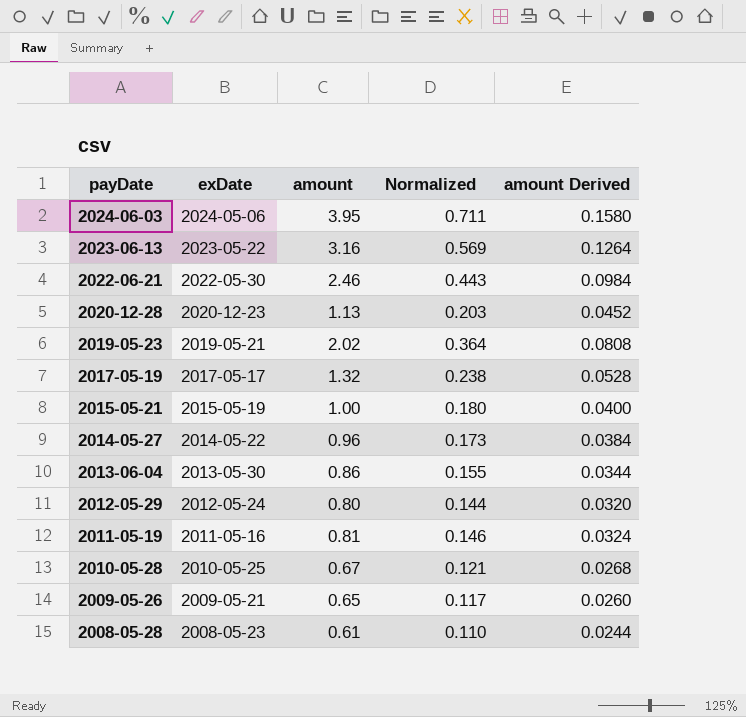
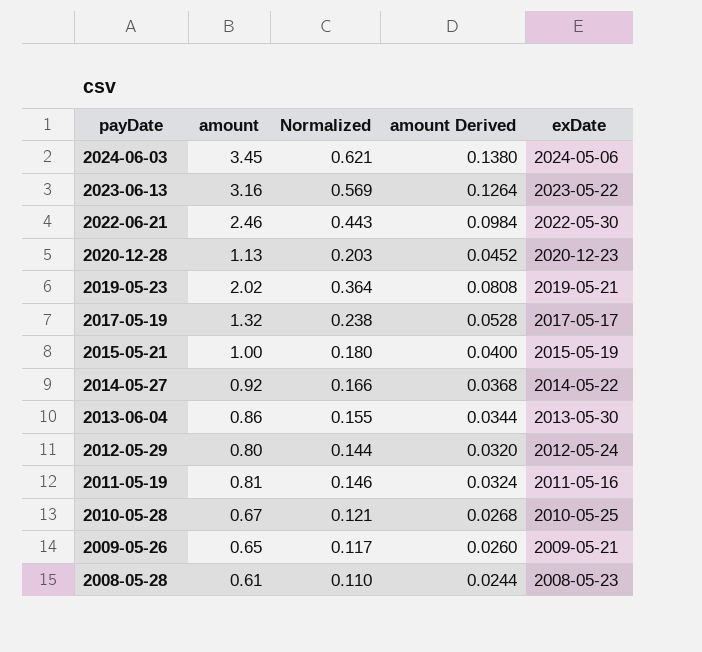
column exDate | position: 2 -> 5
2024-06-03 | amount: 3.95 -> 3.45
2024-06-03 | Normalized: 0.711 -> 0.621
2024-06-03 | amount Derived: 0.1580 -> 0.1380
2014-05-27 | amount: 0.96 -> 0.92
2014-05-27 | Normalized: 0.173 -> 0.166
2014-05-27 | amount Derived: 0.0384 -> 0.0368

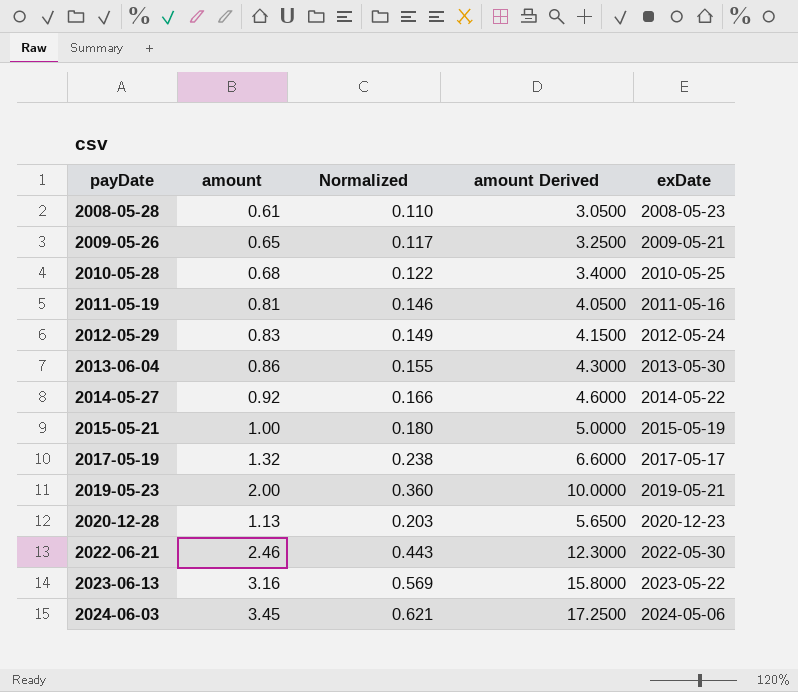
row order: payDate descending -> payDate ascending
column amount Derived | formula: [amount] * 0.04 -> [amount] * 5
2010-05-28 | amount: 0.67 -> 0.68
2010-05-28 | Normalized: 0.121 -> 0.122
2012-05-29 | amount: 0.80 -> 0.83
2012-05-29 | Normalized: 0.144 -> 0.149
2019-05-23 | amount: 2.02 -> 2.00
2019-05-23 | Normalized: 0.364 -> 0.360

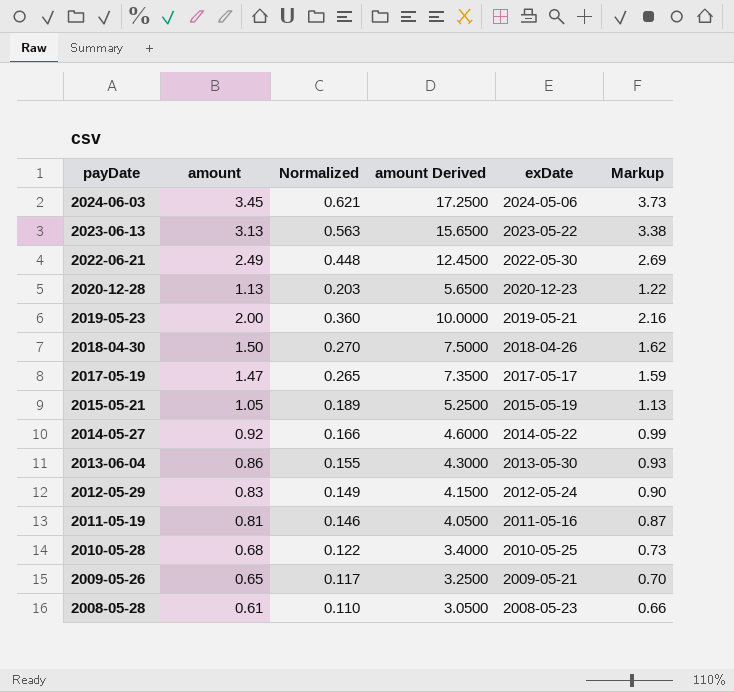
row order: payDate ascending -> payDate descending
column Markup | formula: none -> [amount] * 1.08
2023-06-13 | amount: 3.16 -> 3.13
2023-06-13 | Normalized: 0.569 -> 0.563
2023-06-13 | amount Derived: 15.8000 -> 15.6500
2022-06-21 | amount: 2.46 -> 2.49
2022-06-21 | Normalized: 0.443 -> 0.448
2022-06-21 | amount Derived: 12.3000 -> 12.4500
row 2018-04-30: none -> 1.50 | 0.270 | 7.5000 | 2018-04-26 | 1.62
2017-05-19 | amount: 1.32 -> 1.47
2017-05-19 | Normalized: 0.238 -> 0.265
2017-05-19 | amount Derived: 6.6000 -> 7.3500
2015-05-21 | amount: 1.00 -> 1.05
2015-05-21 | Normalized: 0.180 -> 0.189
2015-05-21 | amount Derived: 5.0000 -> 5.2500

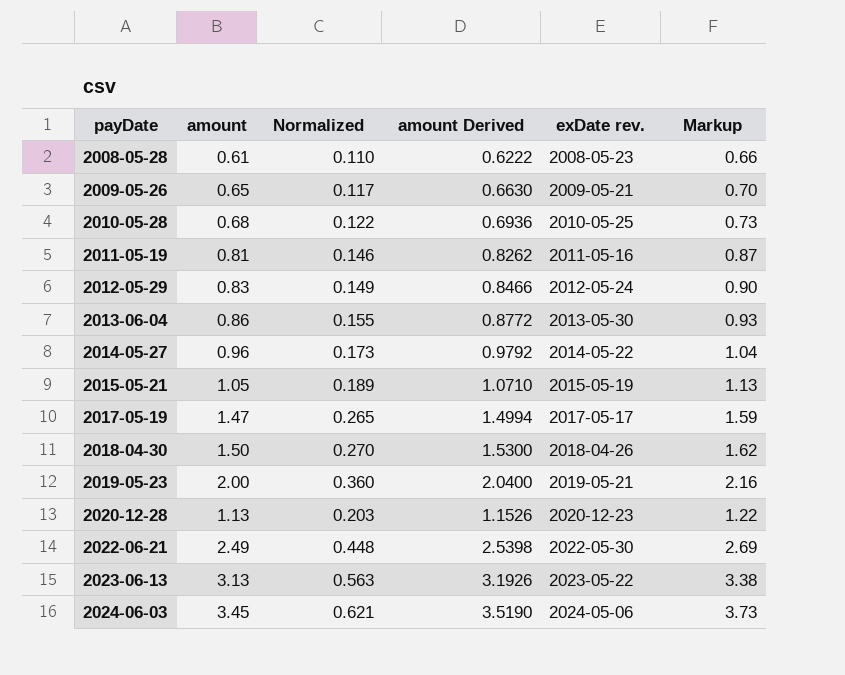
row order: payDate descending -> payDate ascending
column amount Derived | formula: [amount] * 5 -> [amount] * 1.02
column name: exDate -> exDate rev.
2014-05-27 | amount: 0.92 -> 0.96
2014-05-27 | Normalized: 0.166 -> 0.173
2014-05-27 | Markup: 0.99 -> 1.04

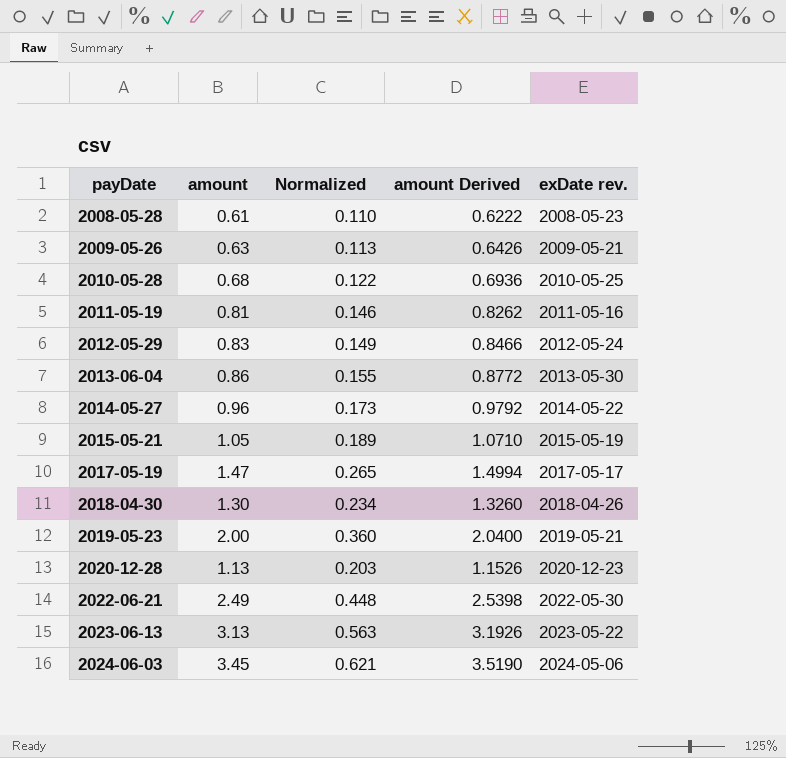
column Markup | formula: [amount] * 1.08 -> none
2009-05-26 | amount: 0.65 -> 0.63
2009-05-26 | Normalized: 0.117 -> 0.113
2009-05-26 | amount Derived: 0.6630 -> 0.6426
2018-04-30 | amount: 1.50 -> 1.30
2018-04-30 | Normalized: 0.270 -> 0.234
2018-04-30 | amount Derived: 1.5300 -> 1.3260

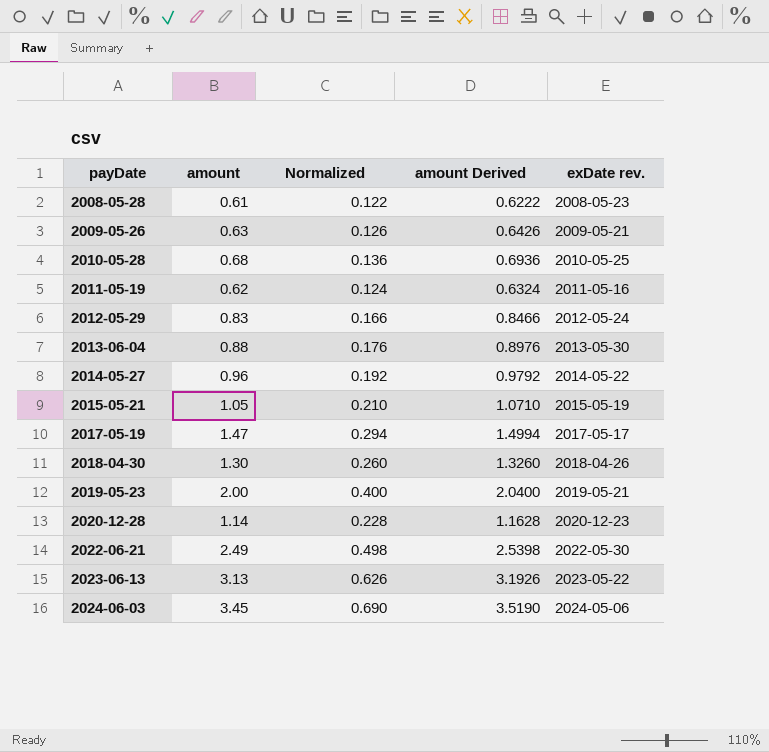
column Normalized | formula: [amount] * 0.18 -> [amount] * 0.2
2011-05-19 | amount: 0.81 -> 0.62
2011-05-19 | amount Derived: 0.8262 -> 0.6324
2013-06-04 | amount: 0.86 -> 0.88
2013-06-04 | amount Derived: 0.8772 -> 0.8976
2020-12-28 | amount: 1.13 -> 1.14
2020-12-28 | amount Derived: 1.1526 -> 1.1628

